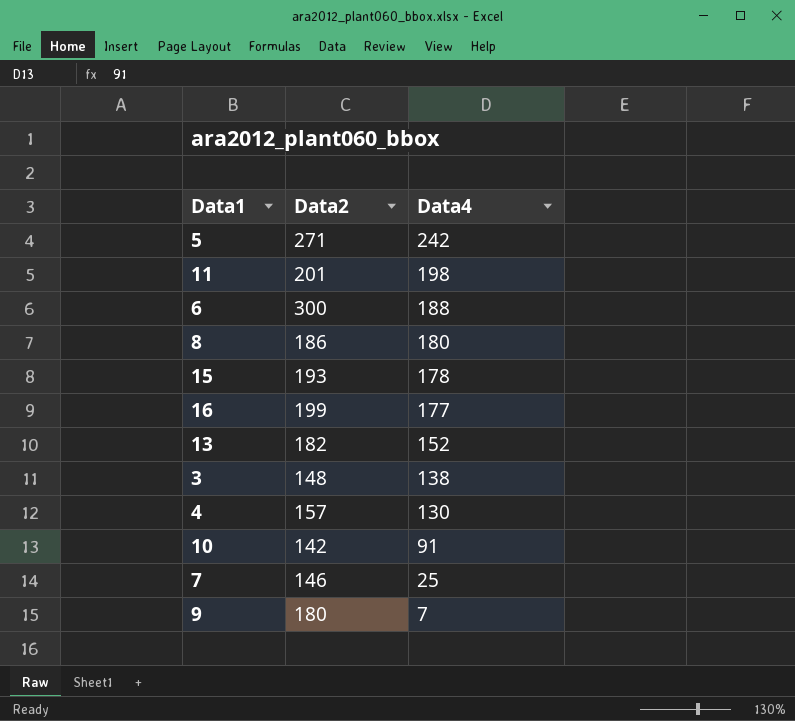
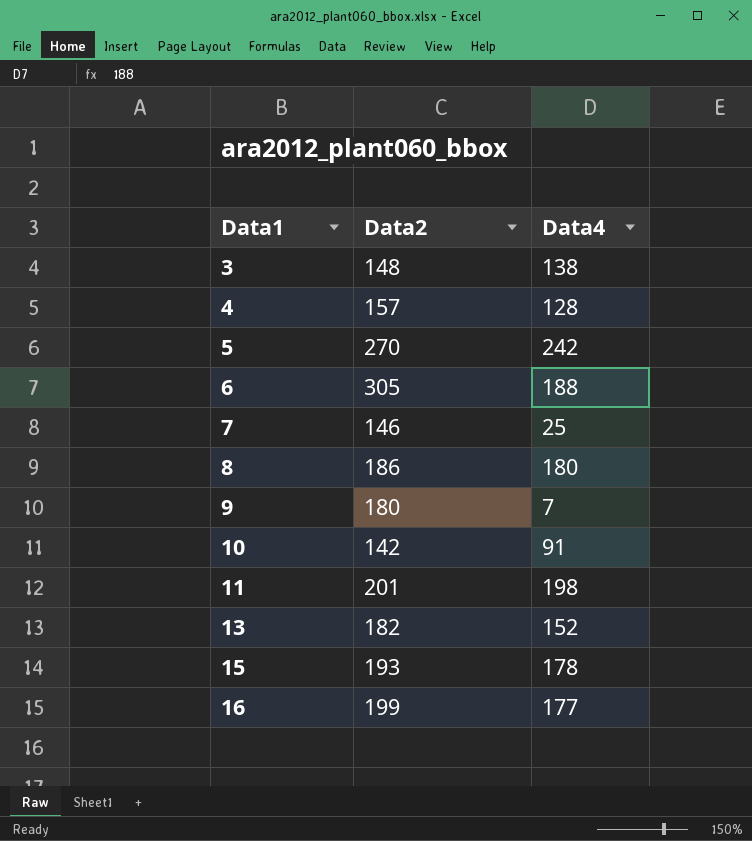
row order: Data4 descending -> Data1 ascending
4 | Data4: 130 -> 128
5 | Data2: 271 -> 270
6 | Data2: 300 -> 305

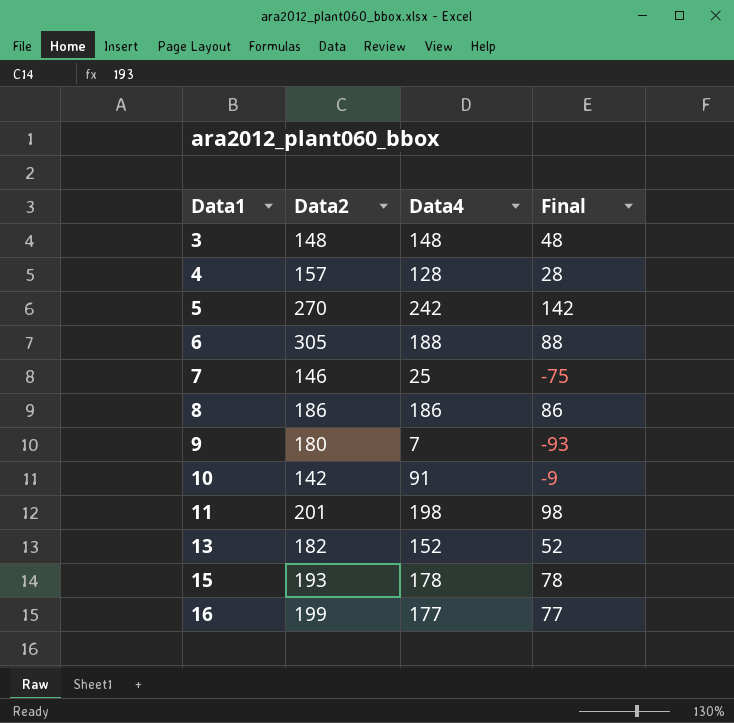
column Final | formula: none -> [Data4] - 100
3 | Data4: 138 -> 148
8 | Data4: 180 -> 186

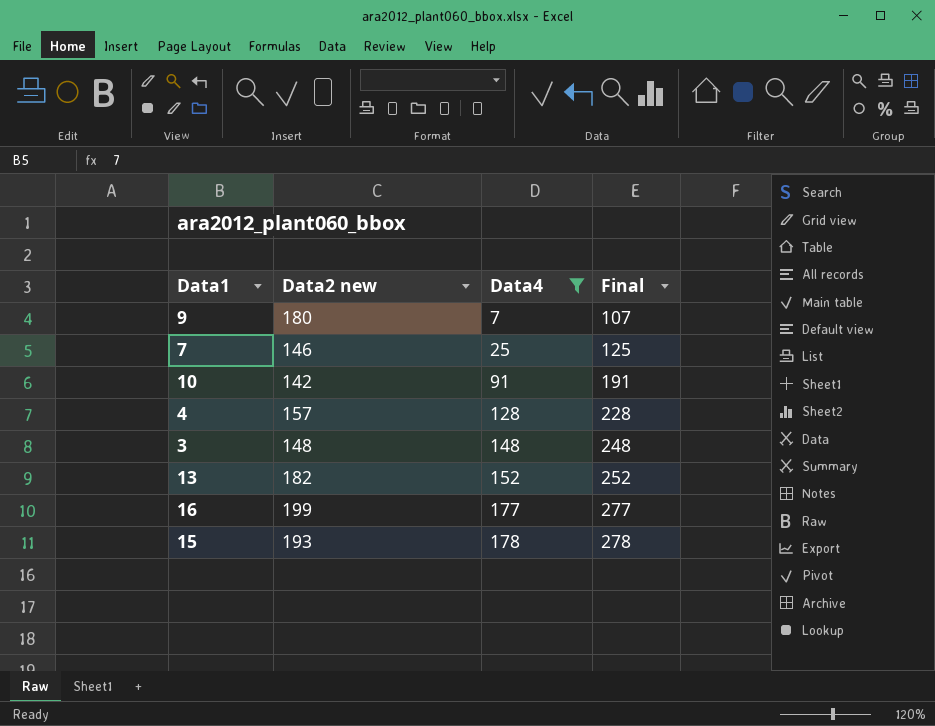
filter: none -> Data4 <= 178
row order: Data1 ascending -> Data4 ascending
column name: Data2 -> Data2 new
column Final | formula: [Data4] - 100 -> [Data4] + 100

